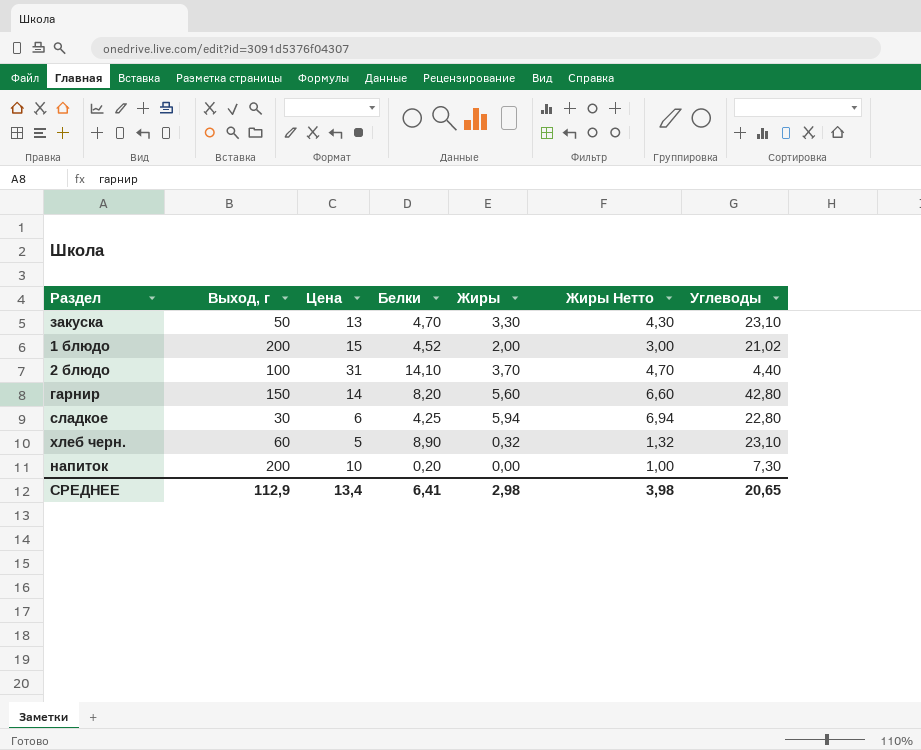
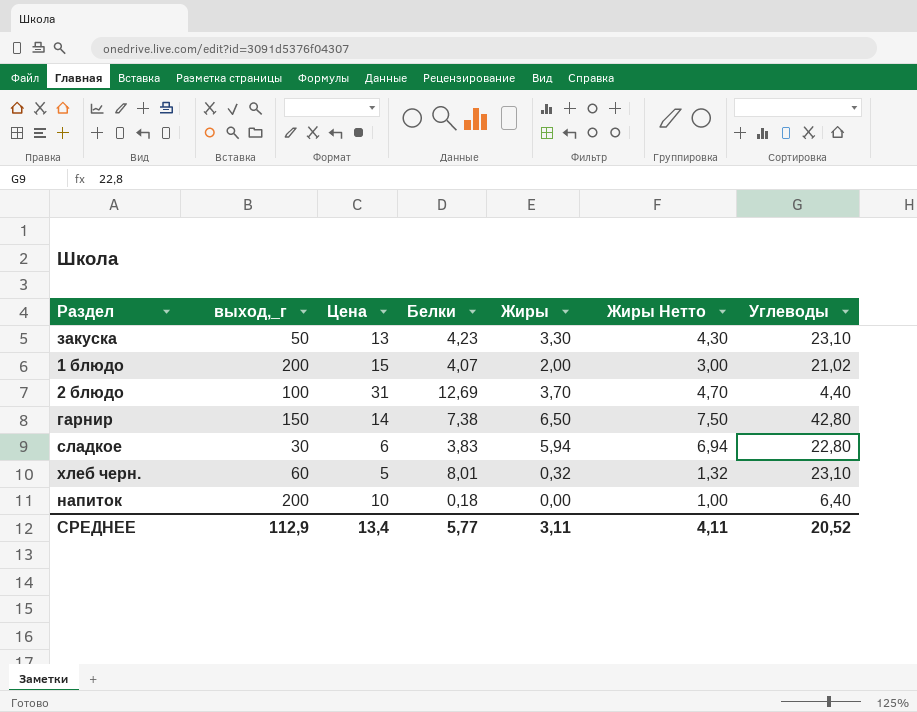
column name: Выход, г -> выход,_г
закуска | Белки: 4,70 -> 4,23
1 блюдо | Белки: 4,52 -> 4,07
2 блюдо | Белки: 14,10 -> 12,69
гарнир | Белки: 8,20 -> 7,38
гарнир | Жиры: 5,60 -> 6,50
гарнир | Жиры Нетто: 6,60 -> 7,50
сладкое | Белки: 4,25 -> 3,83
хлеб черн. | Белки: 8,90 -> 8,01
напиток | Белки: 0,20 -> 0,18
напиток | Углеводы: 7,30 -> 6,40
СРЕДНЕЕ | Белки: 6,41 -> 5,77
СРЕДНЕЕ | Жиры: 2,98 -> 3,11
СРЕДНЕЕ | Жиры Нетто: 3,98 -> 4,11
СРЕДНЕЕ | Углеводы: 20,65 -> 20,52

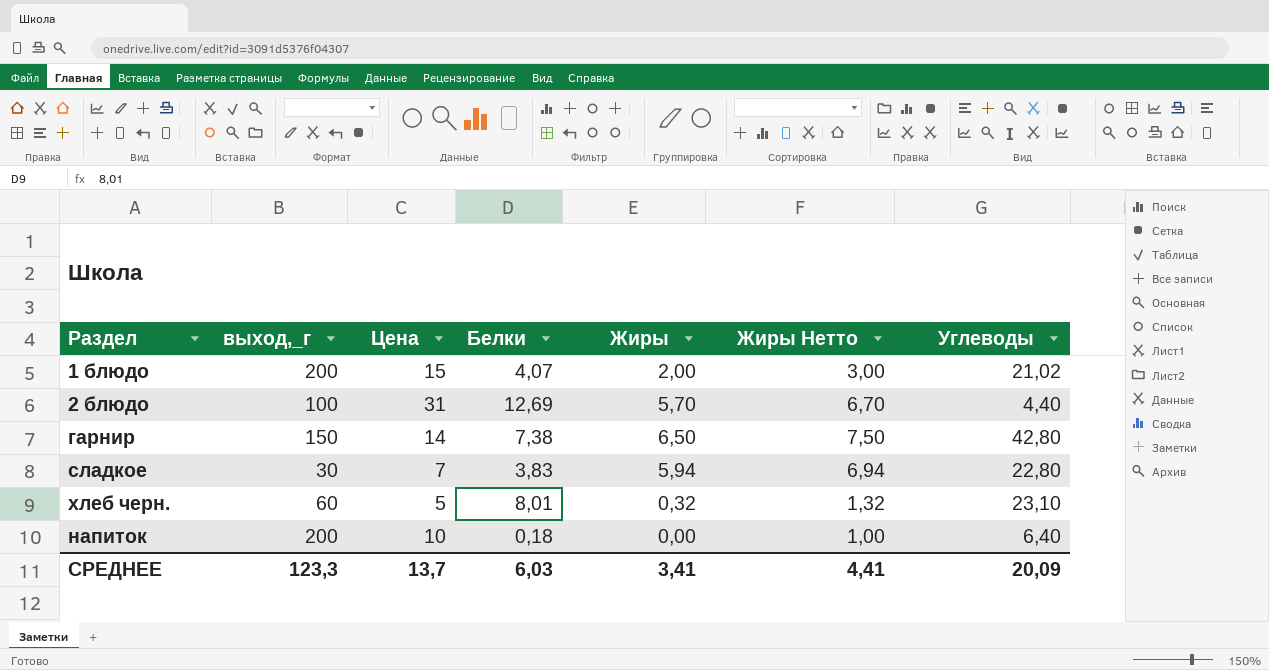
row закуска: 50 | 13 | 4,23 | 3,30 | 4,30 | 23,10 -> none
2 блюдо | Жиры: 3,70 -> 5,70
2 блюдо | Жиры Нетто: 4,70 -> 6,70
сладкое | Цена: 6 -> 7
СРЕДНЕЕ | выход,_г: 112,9 -> 123,3
СРЕДНЕЕ | Цена: 13,4 -> 13,7
СРЕДНЕЕ | Белки: 5,77 -> 6,03
СРЕДНЕЕ | Жиры: 3,11 -> 3,41
СРЕДНЕЕ | Жиры Нетто: 4,11 -> 4,41
СРЕДНЕЕ | Углеводы: 20,52 -> 20,09

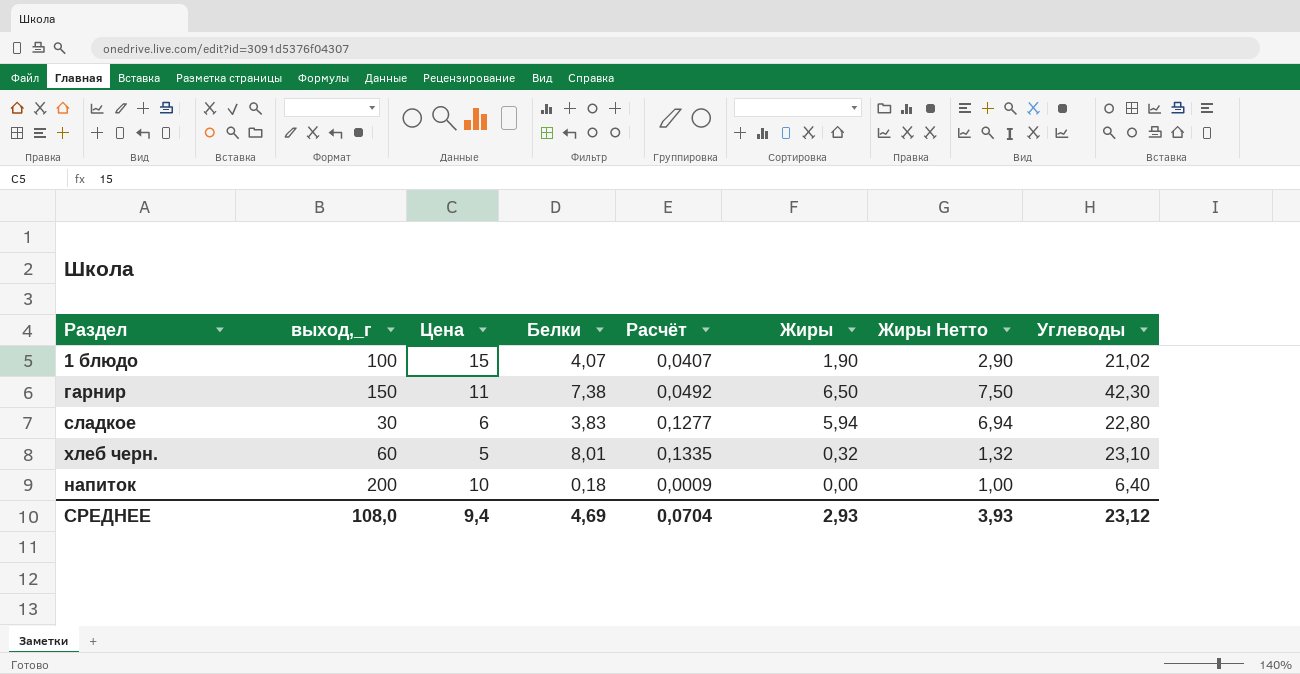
column Расчёт | formula: none -> [Белки] / [выход,_г]
row 2 блюдо: 100 | 31 | 12,69 | 5,70 | 6,70 | 4,40 -> none
1 блюдо | выход,_г: 200 -> 100
1 блюдо | Жиры: 2,00 -> 1,90
1 блюдо | Жиры Нетто: 3,00 -> 2,90
гарнир | Цена: 14 -> 11
гарнир | Углеводы: 42,80 -> 42,30
сладкое | Цена: 7 -> 6
СРЕДНЕЕ | выход,_г: 123,3 -> 108,0
СРЕДНЕЕ | Цена: 13,7 -> 9,4
СРЕДНЕЕ | Белки: 6,03 -> 4,69
СРЕДНЕЕ | Жиры: 3,41 -> 2,93
СРЕДНЕЕ | Жиры Нетто: 4,41 -> 3,93
СРЕДНЕЕ | Углеводы: 20,09 -> 23,12

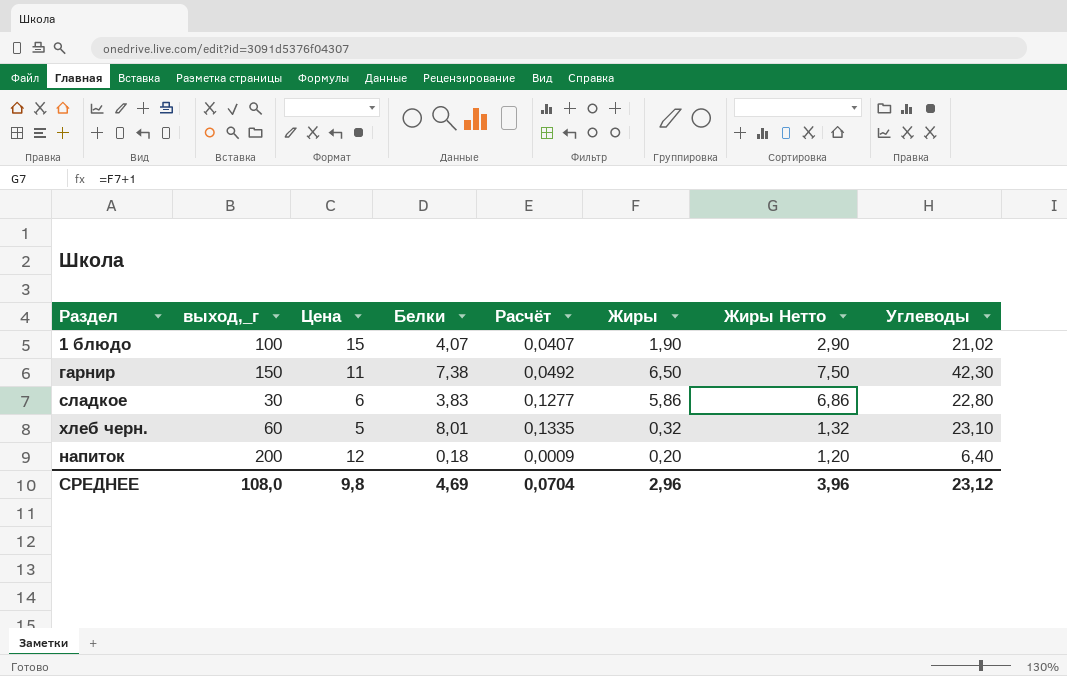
сладкое | Жиры: 5,94 -> 5,86
сладкое | Жиры Нетто: 6,94 -> 6,86
напиток | Цена: 10 -> 12
напиток | Жиры: 0,00 -> 0,20
напиток | Жиры Нетто: 1,00 -> 1,20
СРЕДНЕЕ | Цена: 9,4 -> 9,8
СРЕДНЕЕ | Жиры: 2,93 -> 2,96
СРЕДНЕЕ | Жиры Нетто: 3,93 -> 3,96

